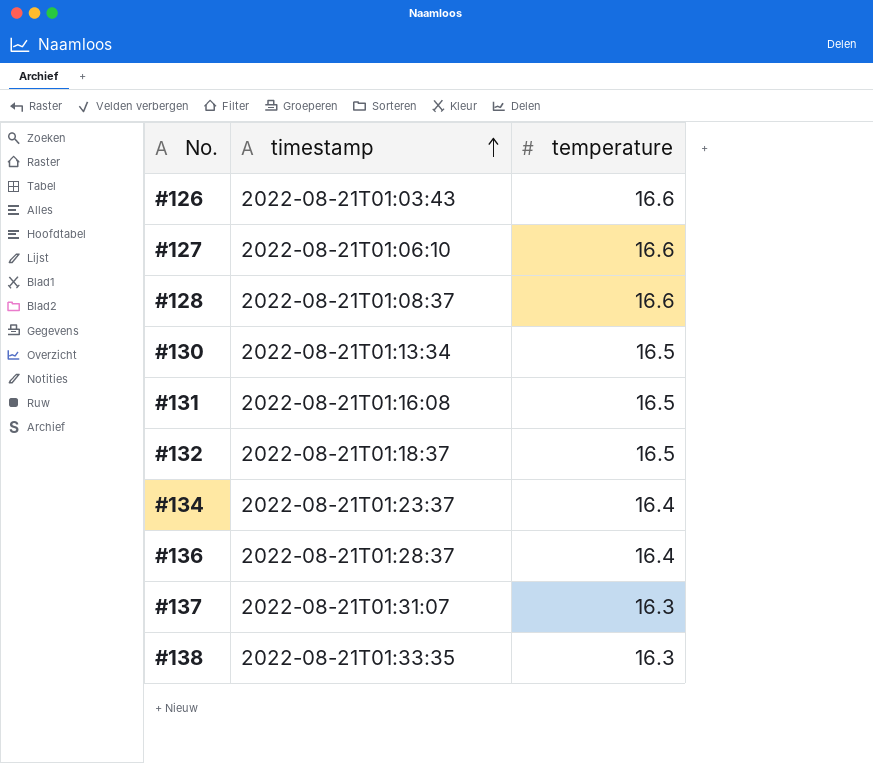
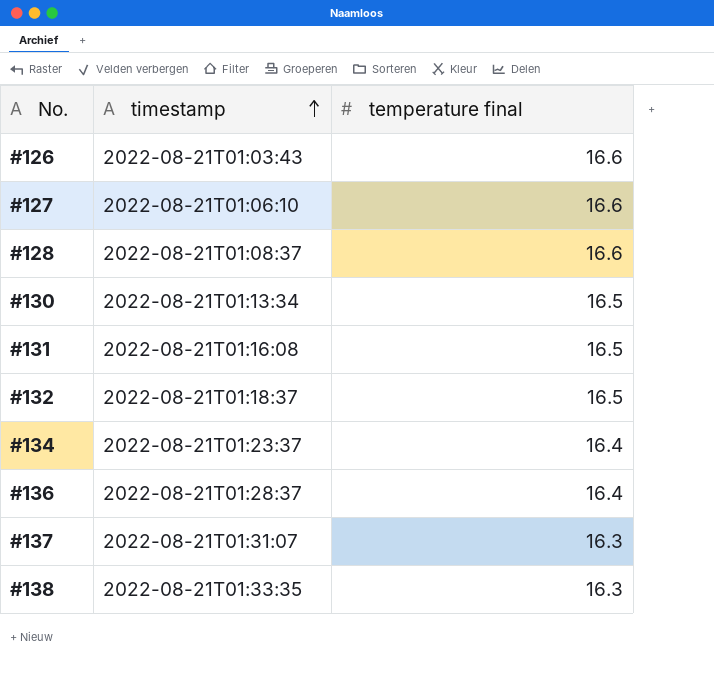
column name: temperature -> temperature final

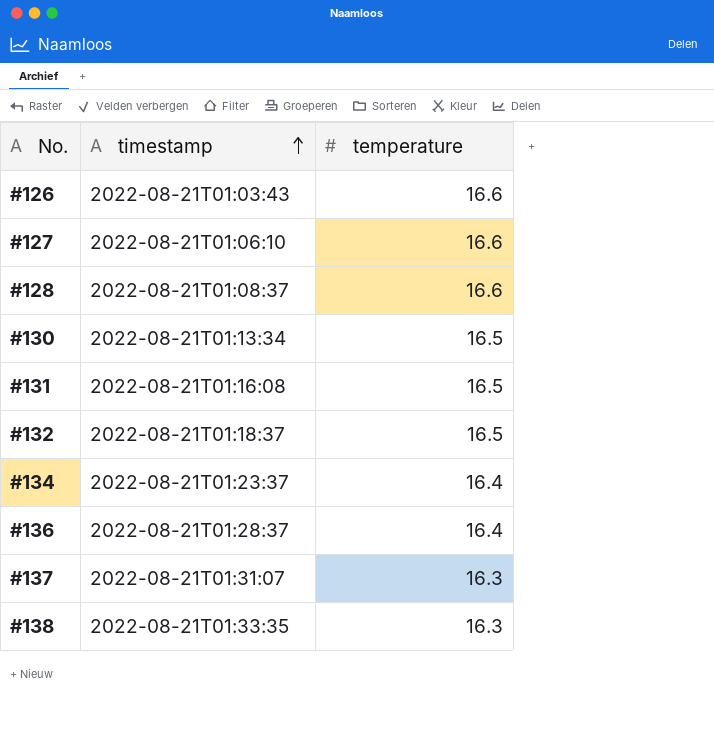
column name: temperature final -> temperature

